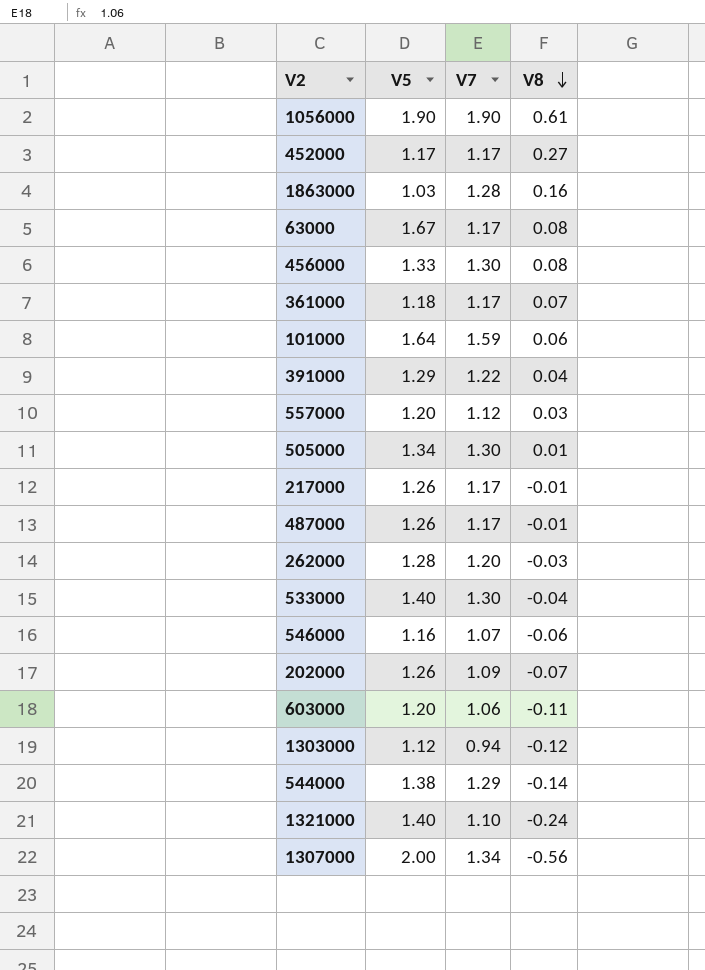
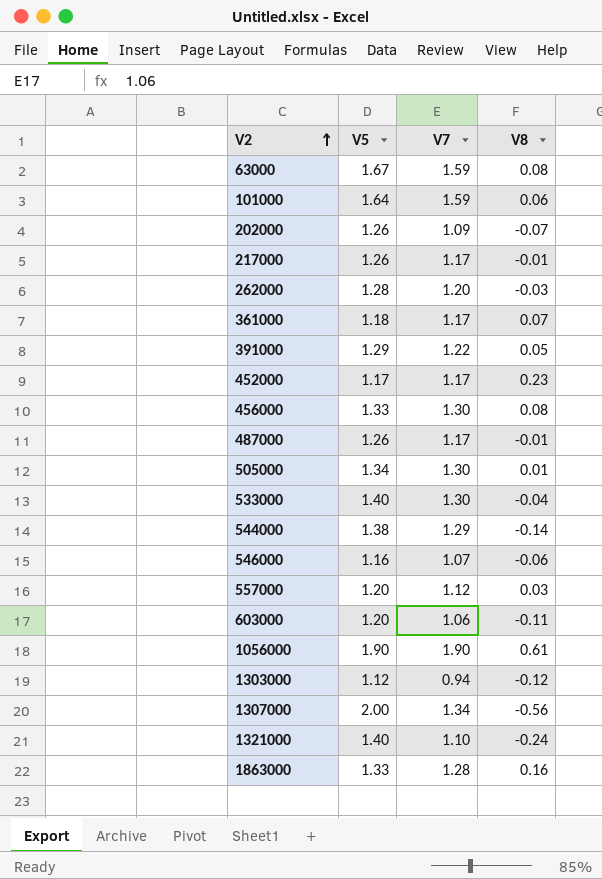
row order: V8 descending -> V2 ascending
63000 | V7: 1.17 -> 1.59
391000 | V8: 0.04 -> 0.05
452000 | V8: 0.27 -> 0.23
1863000 | V5: 1.03 -> 1.33

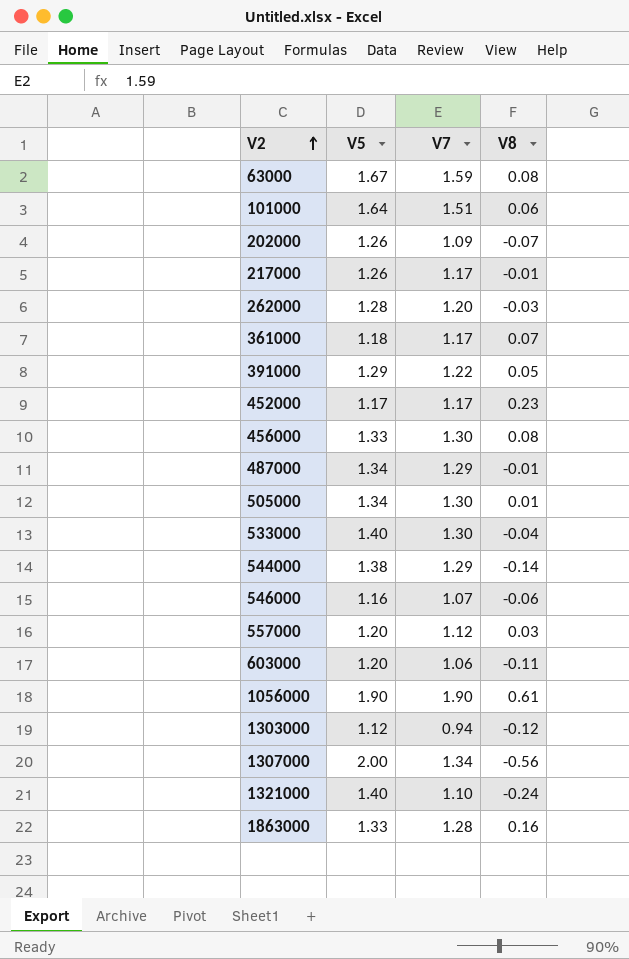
101000 | V7: 1.59 -> 1.51
487000 | V5: 1.26 -> 1.34
487000 | V7: 1.17 -> 1.29

